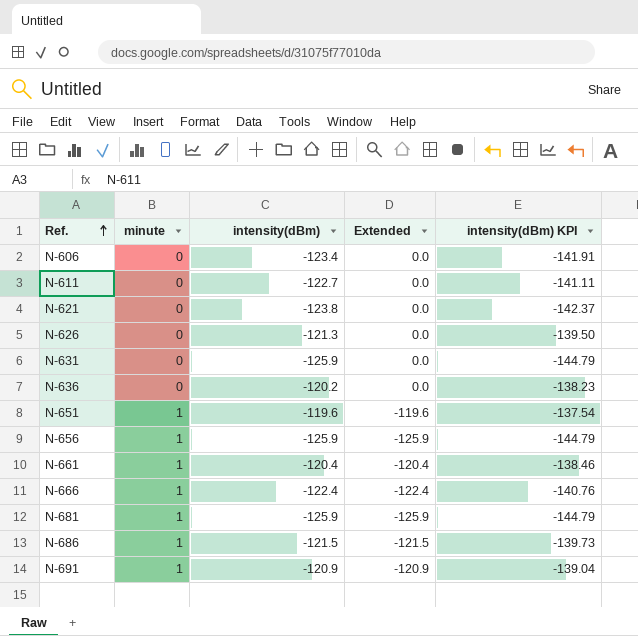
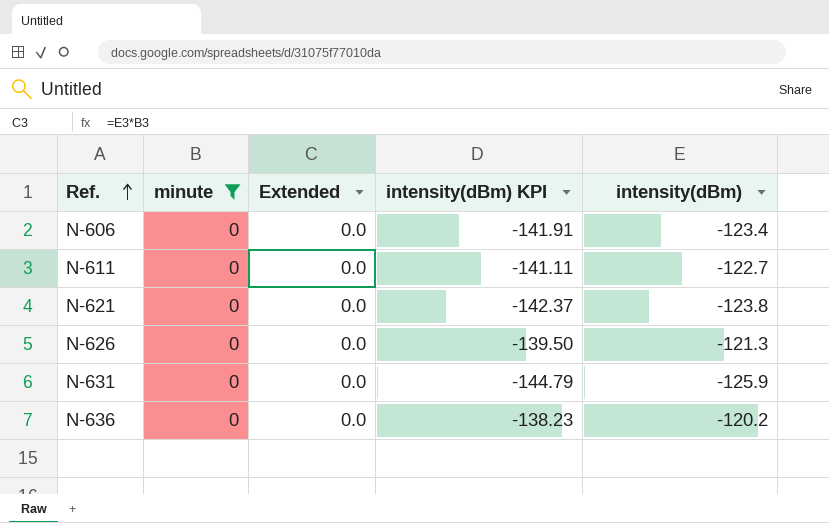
filter: none -> minute = 0
column intensity(dBm) | position: 3 -> 5

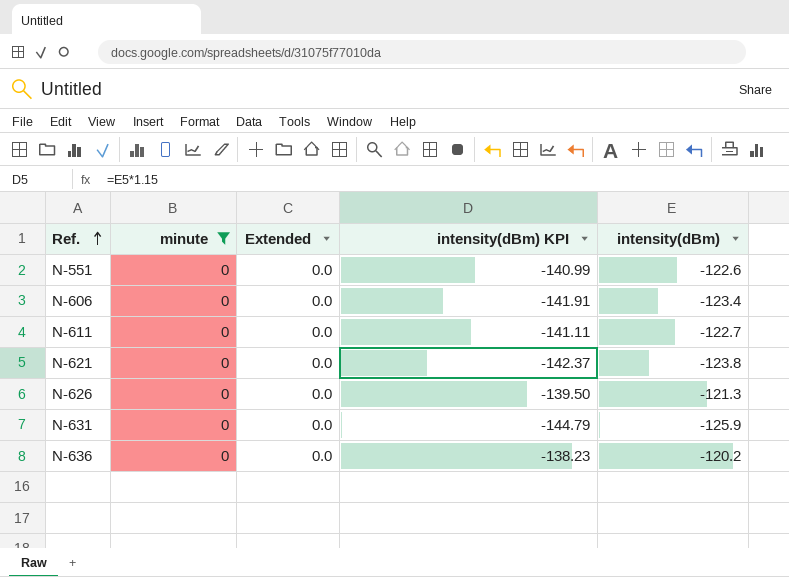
row N-551: none -> 0 | 0.0 | -140.99 | -122.6

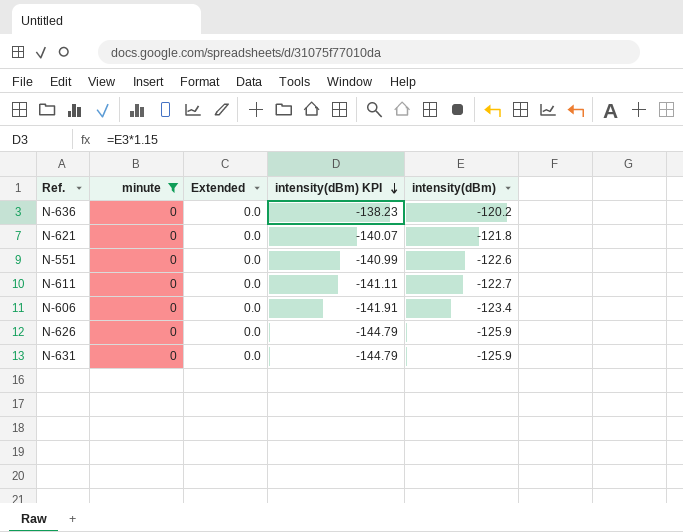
row order: Ref. ascending -> intensity(dBm) KPI descending
N-621 | intensity(dBm) KPI: -142.37 -> -140.07
N-621 | intensity(dBm): -123.8 -> -121.8
N-626 | intensity(dBm) KPI: -139.50 -> -144.79
N-626 | intensity(dBm): -121.3 -> -125.9

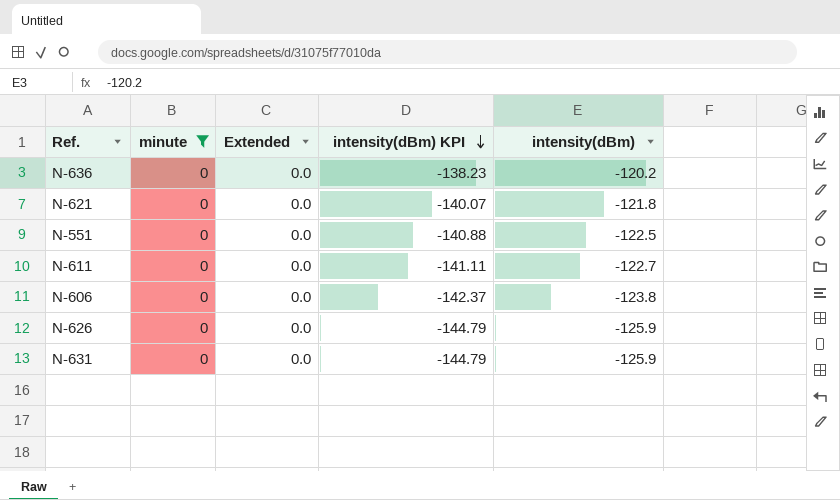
N-551 | intensity(dBm) KPI: -140.99 -> -140.88
N-551 | intensity(dBm): -122.6 -> -122.5
N-606 | intensity(dBm) KPI: -141.91 -> -142.37
N-606 | intensity(dBm): -123.4 -> -123.8

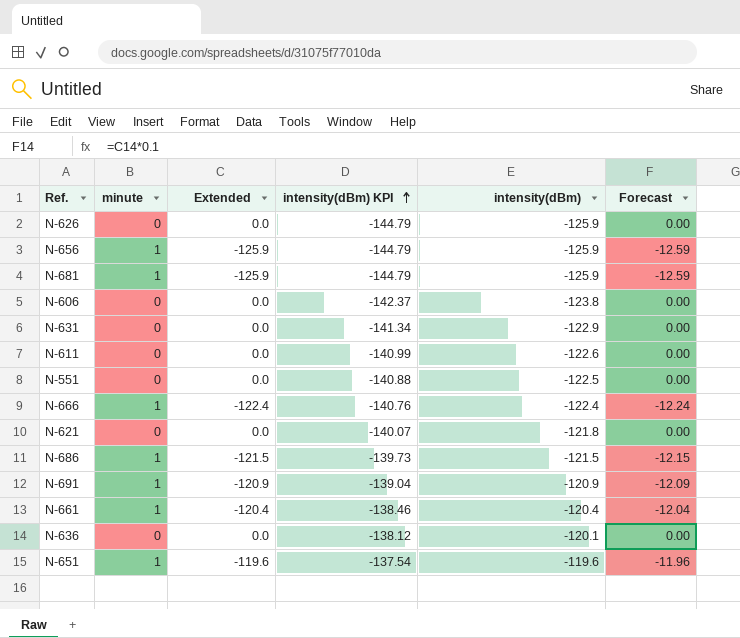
filter: minute = 0 -> none
row order: intensity(dBm) KPI descending -> intensity(dBm) KPI ascending
column Forecast | formula: none -> [Extended] * 0.1
N-631 | intensity(dBm) KPI: -144.79 -> -141.34
N-631 | intensity(dBm): -125.9 -> -122.9
N-611 | intensity(dBm) KPI: -141.11 -> -140.99
N-611 | intensity(dBm): -122.7 -> -122.6
N-636 | intensity(dBm) KPI: -138.23 -> -138.12
N-636 | intensity(dBm): -120.2 -> -120.1

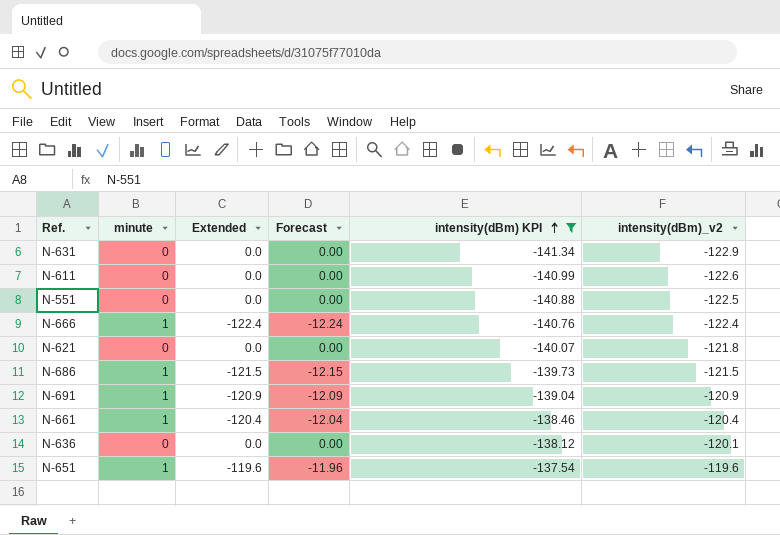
filter: none -> intensity(dBm) KPI >= -141.34
column Forecast | position: 6 -> 4
column name: intensity(dBm) -> intensity(dBm)_v2

